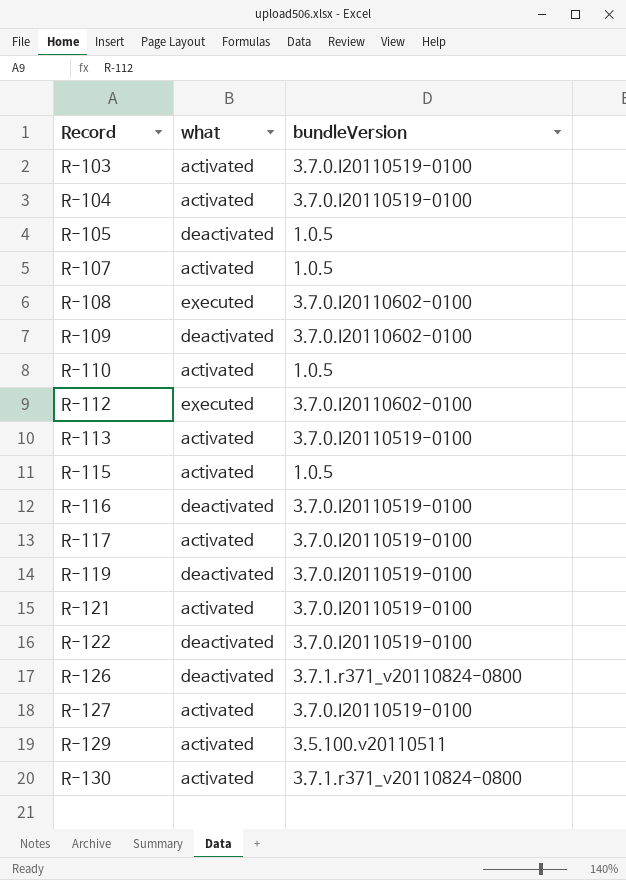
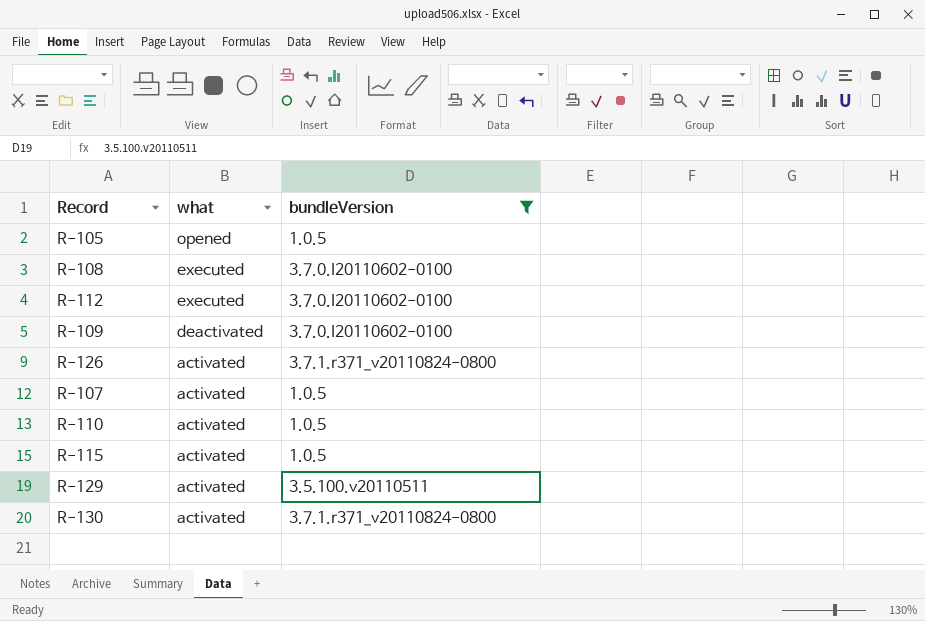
filter: none -> bundleVersion != 3.7.0.I20110519-0100
row order: Record ascending -> what descending
R-105 | what: deactivated -> opened
R-126 | what: deactivated -> activated

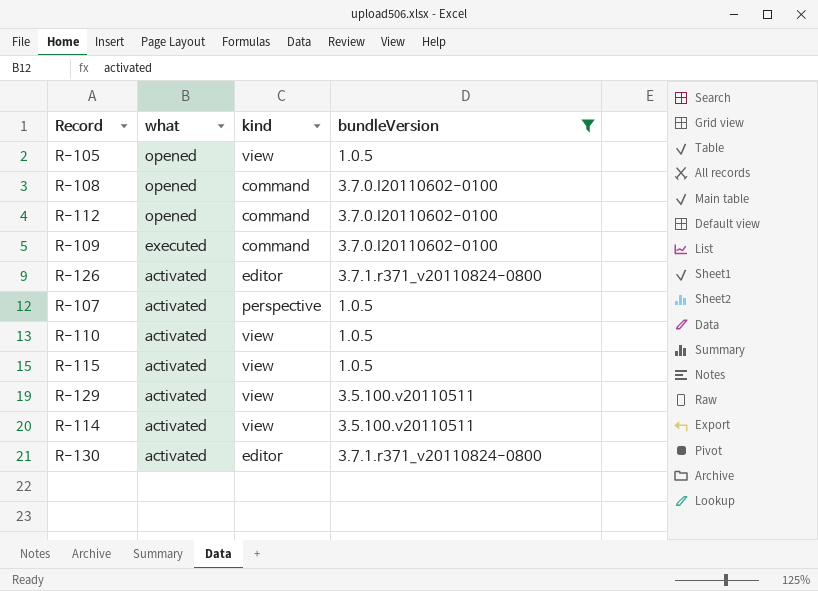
column kind | position: none -> 3
R-108 | what: executed -> opened
R-112 | what: executed -> opened
R-109 | what: deactivated -> executed
row R-114: none -> activated | view | 3.5.100.v20110511

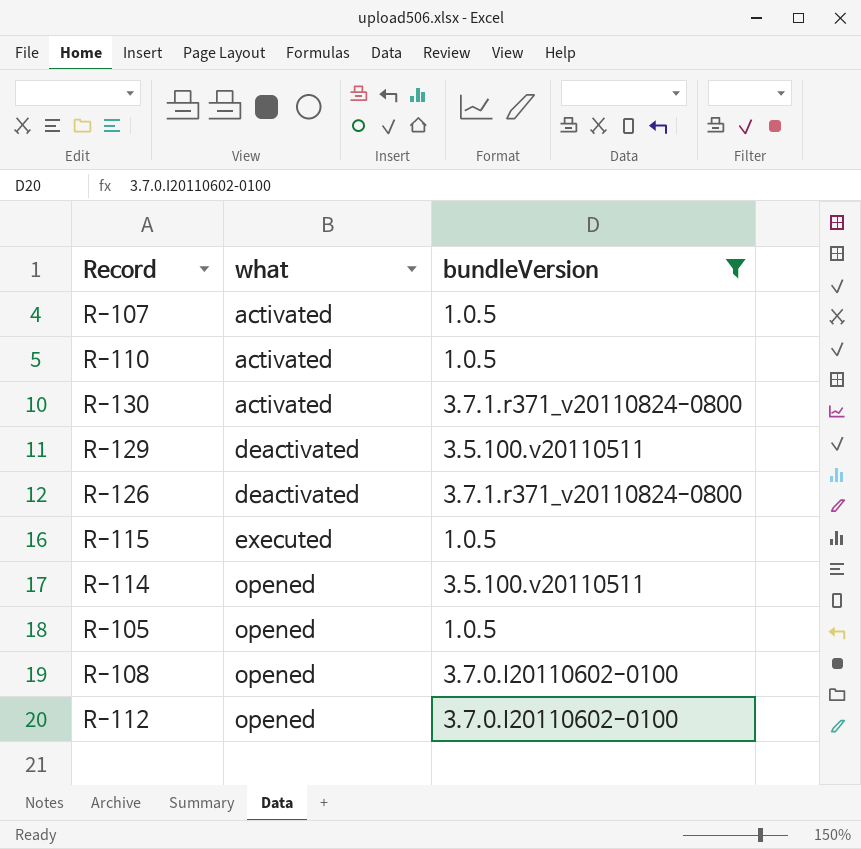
row order: what descending -> what ascending
column kind | position: 3 -> none
row R-109: executed | command | 3.7.0.I20110602-0100 -> none
R-129 | what: activated -> deactivated
R-126 | what: activated -> deactivated
R-115 | what: activated -> executed
R-114 | what: activated -> opened

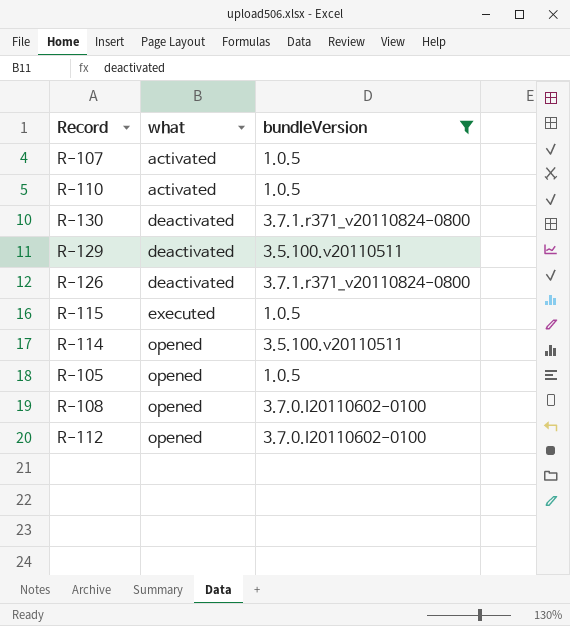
R-130 | what: activated -> deactivated

